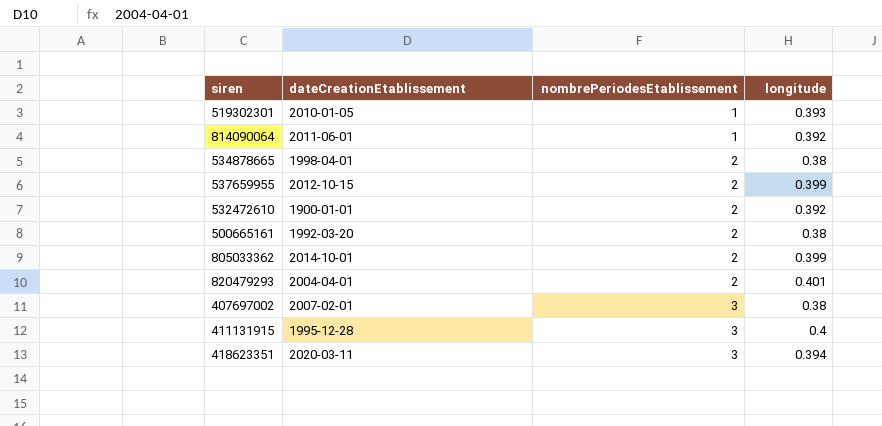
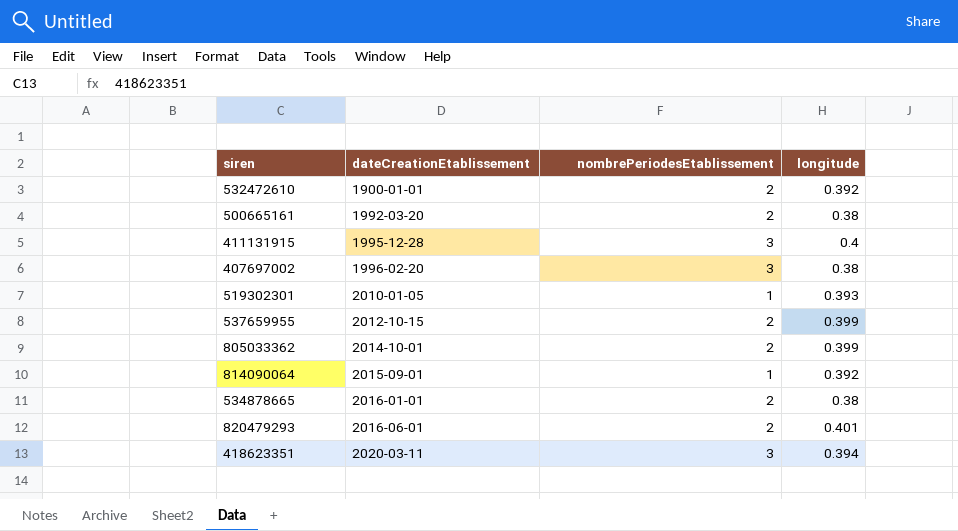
row order: nombrePeriodesEtablissement ascending -> dateCreationEtablissement ascending
407697002 | dateCreationEtablissement: 2007-02-01 -> 1996-02-20
814090064 | dateCreationEtablissement: 2011-06-01 -> 2015-09-01
534878665 | dateCreationEtablissement: 1998-04-01 -> 2016-01-01
820479293 | dateCreationEtablissement: 2004-04-01 -> 2016-06-01

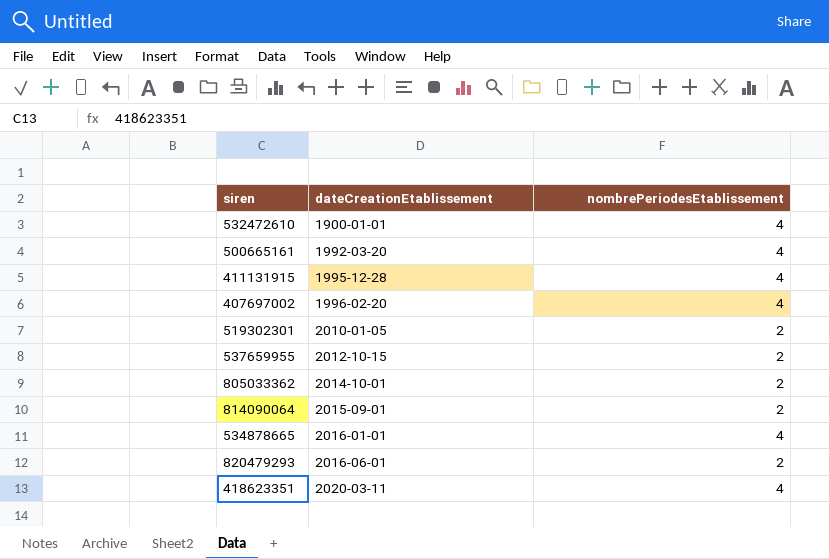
column longitude | position: 4 -> none
532472610 | nombrePeriodesEtablissement: 2 -> 4
500665161 | nombrePeriodesEtablissement: 2 -> 4
411131915 | nombrePeriodesEtablissement: 3 -> 4
407697002 | nombrePeriodesEtablissement: 3 -> 4
519302301 | nombrePeriodesEtablissement: 1 -> 2
814090064 | nombrePeriodesEtablissement: 1 -> 2
534878665 | nombrePeriodesEtablissement: 2 -> 4
418623351 | nombrePeriodesEtablissement: 3 -> 4

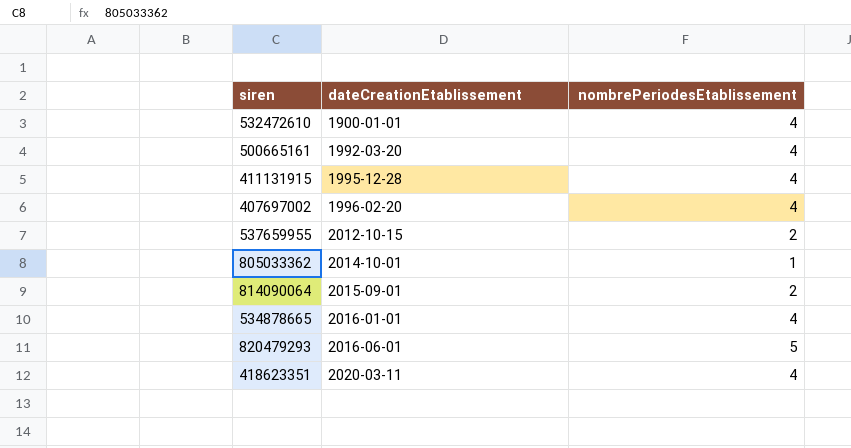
row 519302301: 2010-01-05 | 2 -> none
805033362 | nombrePeriodesEtablissement: 2 -> 1
820479293 | nombrePeriodesEtablissement: 2 -> 5

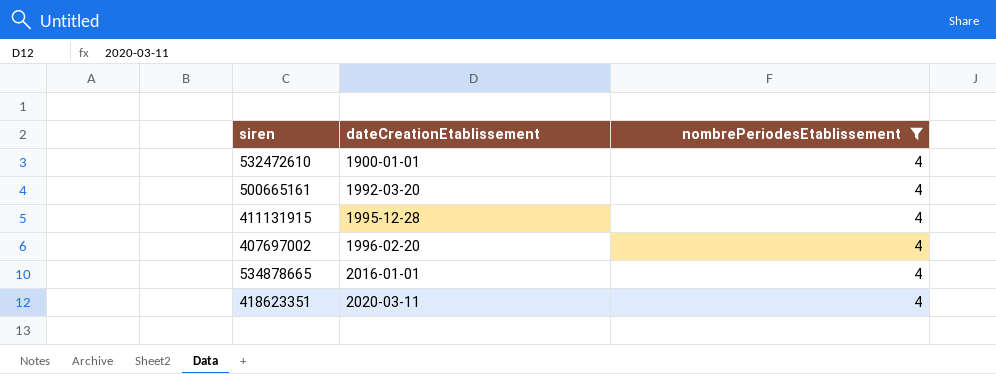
filter: none -> nombrePeriodesEtablissement = 4

